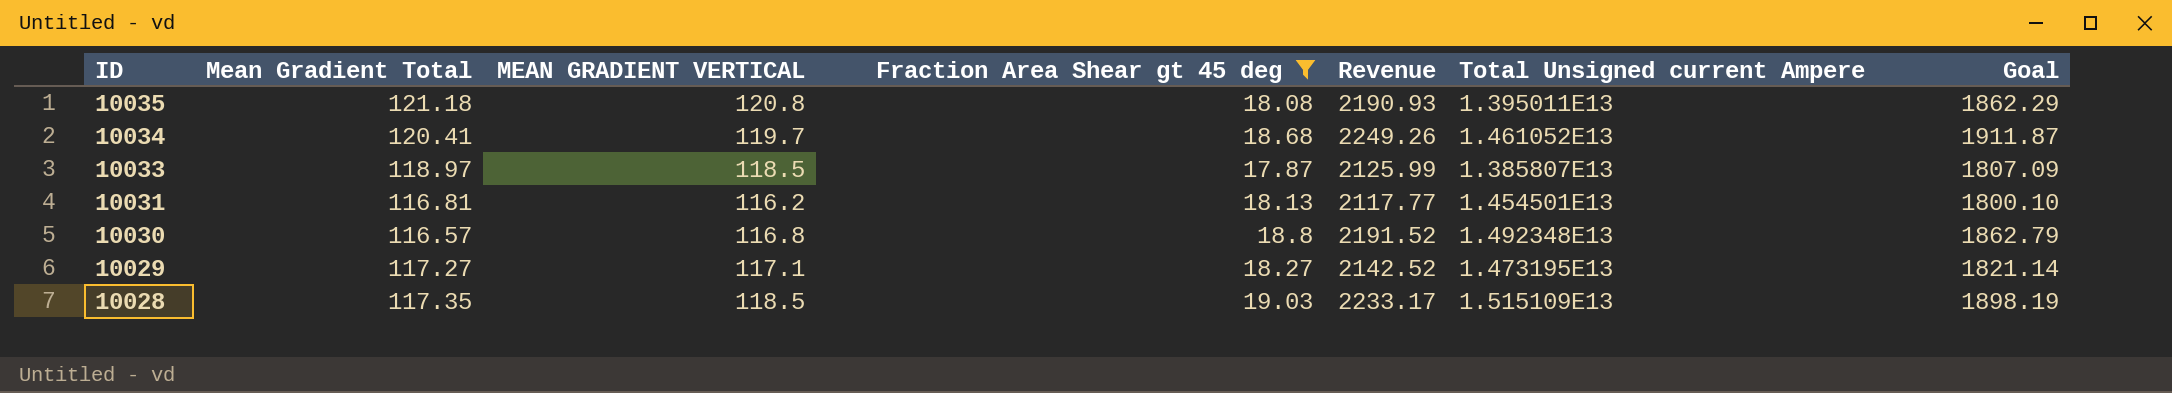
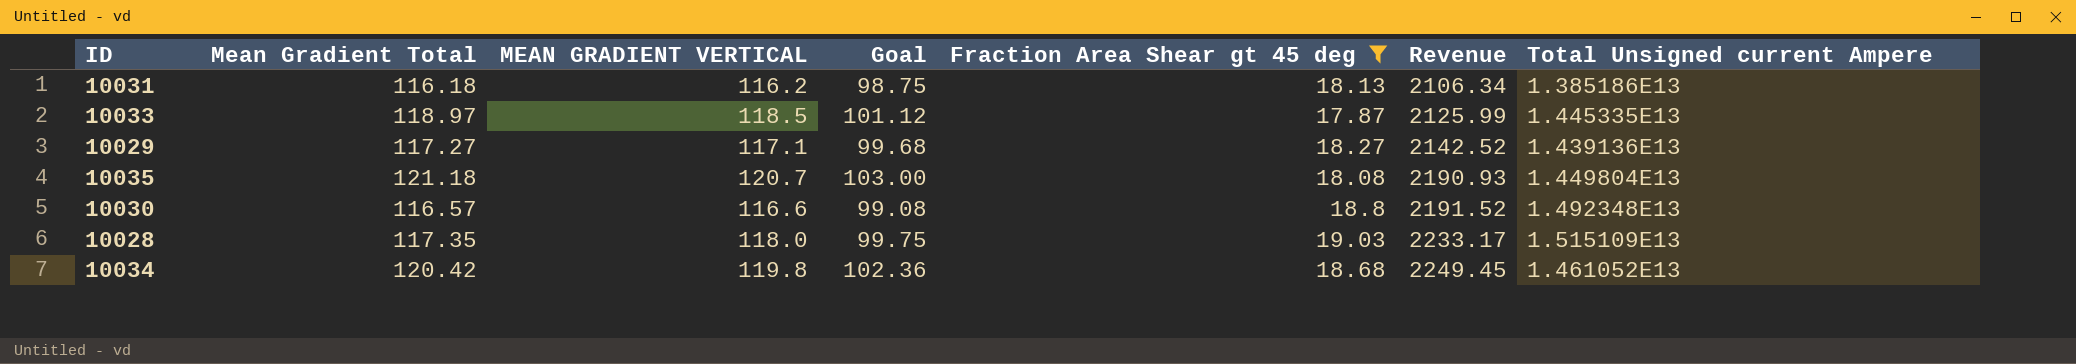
row order: ID descending -> Revenue ascending
column Goal | formula: [Revenue] * 0.85 -> [Mean Gradient Total] * 0.85
column Goal | position: 7 -> 4
10031 | Mean Gradient Total: 116.81 -> 116.18
10031 | Revenue: 2117.77 -> 2106.34
10031 | Total Unsigned current Ampere: 1.454501E13 -> 1.385186E13
10033 | Total Unsigned current Ampere: 1.385807E13 -> 1.445335E13
10029 | Total Unsigned current Ampere: 1.473195E13 -> 1.439136E13
10035 | MEAN GRADIENT VERTICAL: 120.8 -> 120.7
10035 | Total Unsigned current Ampere: 1.395011E13 -> 1.449804E13
10030 | MEAN GRADIENT VERTICAL: 116.8 -> 116.6
10028 | MEAN GRADIENT VERTICAL: 118.5 -> 118.0
10034 | Mean Gradient Total: 120.41 -> 120.42
10034 | MEAN GRADIENT VERTICAL: 119.7 -> 119.8
10034 | Revenue: 2249.26 -> 2249.45

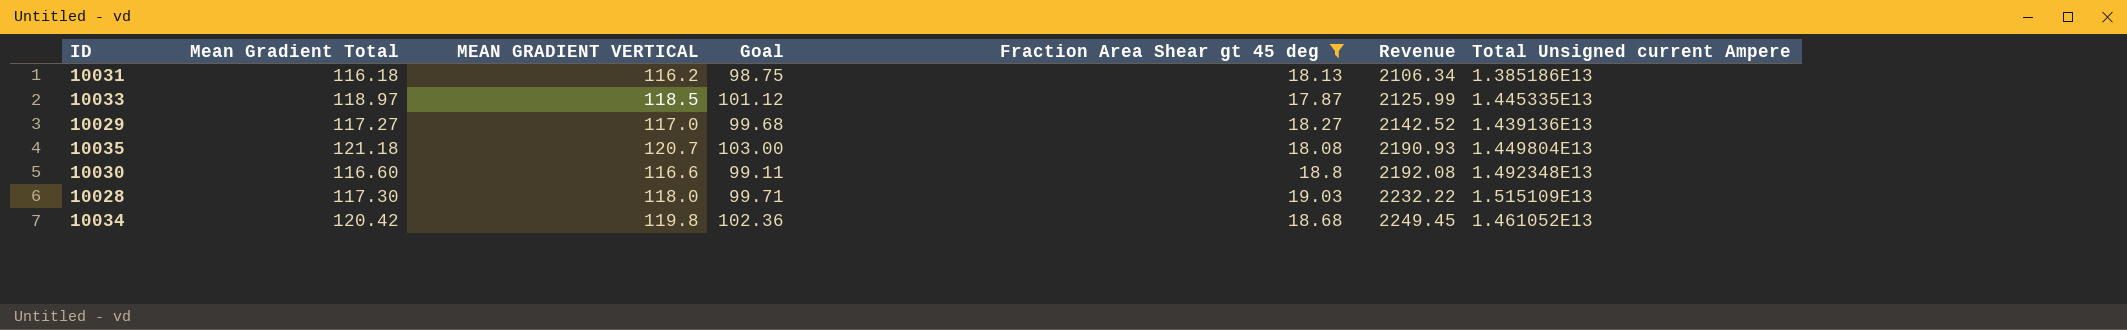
10029 | MEAN GRADIENT VERTICAL: 117.1 -> 117.0
10030 | Mean Gradient Total: 116.57 -> 116.60
10030 | Goal: 99.08 -> 99.11
10030 | Revenue: 2191.52 -> 2192.08
10028 | Mean Gradient Total: 117.35 -> 117.30
10028 | Goal: 99.75 -> 99.71
10028 | Revenue: 2233.17 -> 2232.22

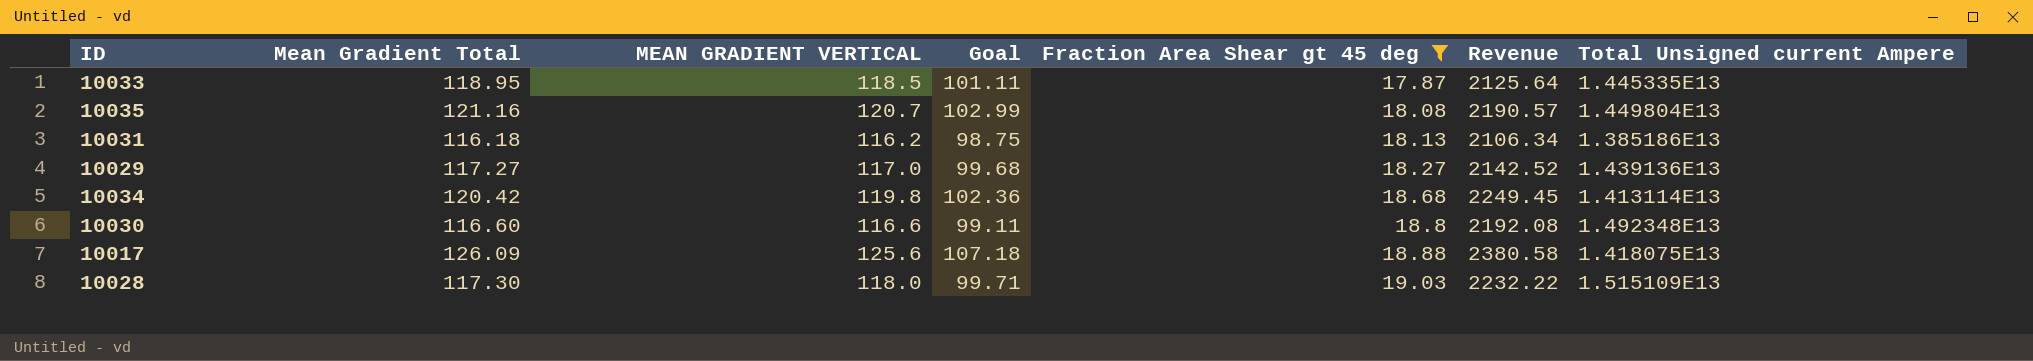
row order: Revenue ascending -> Fraction Area Shear gt 45 deg ascending
10033 | Mean Gradient Total: 118.97 -> 118.95
10033 | Goal: 101.12 -> 101.11
10033 | Revenue: 2125.99 -> 2125.64
10035 | Mean Gradient Total: 121.18 -> 121.16
10035 | Goal: 103.00 -> 102.99
10035 | Revenue: 2190.93 -> 2190.57
10034 | Total Unsigned current Ampere: 1.461052E13 -> 1.413114E13
row 10017: none -> 126.09 | 125.6 | 107.18 | 18.88 | 2380.58 | 1.418075E13

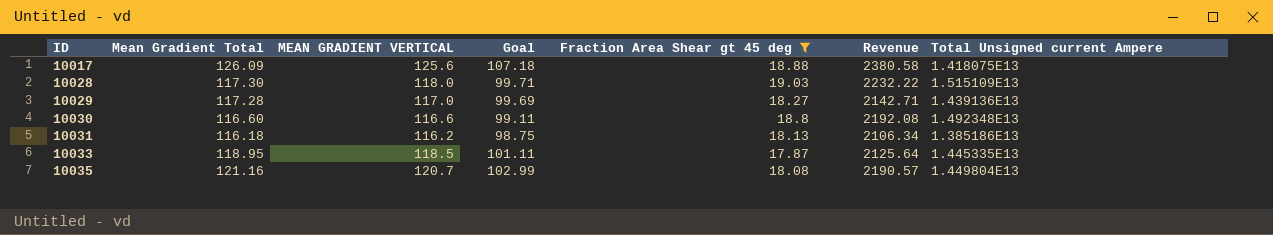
row order: Fraction Area Shear gt 45 deg ascending -> ID ascending
row 10034: 120.42 | 119.8 | 102.36 | 18.68 | 2249.45 | 1.413114E13 -> none
10029 | Mean Gradient Total: 117.27 -> 117.28
10029 | Goal: 99.68 -> 99.69
10029 | Revenue: 2142.52 -> 2142.71

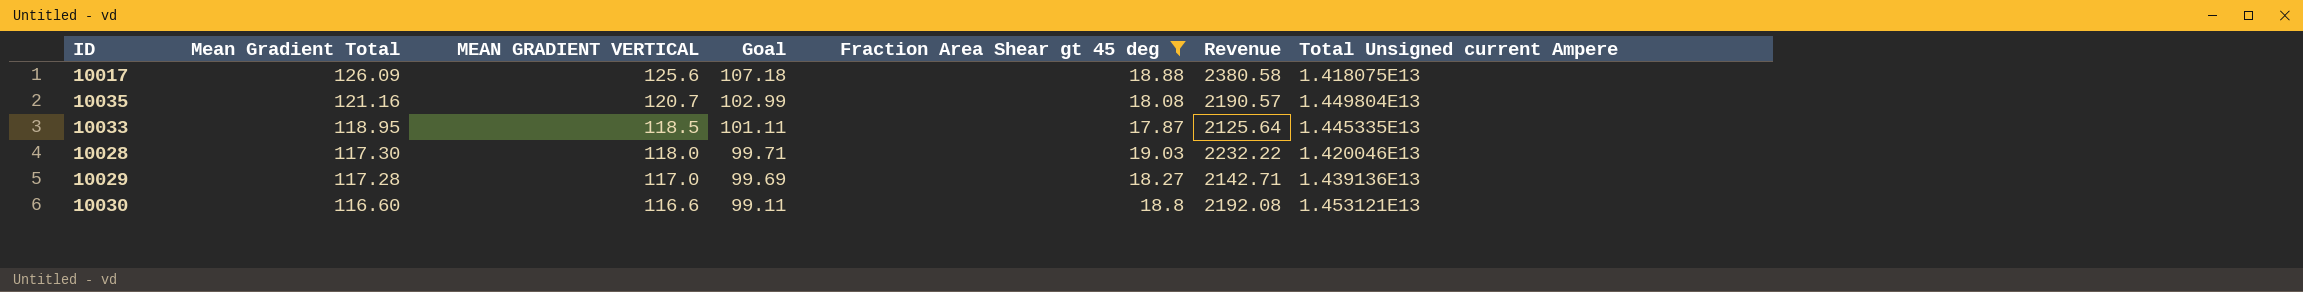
row order: ID ascending -> Mean Gradient Total descending
row 10031: 116.18 | 116.2 | 98.75 | 18.13 | 2106.34 | 1.385186E13 -> none
10028 | Total Unsigned current Ampere: 1.515109E13 -> 1.420046E13
10030 | Total Unsigned current Ampere: 1.492348E13 -> 1.453121E13

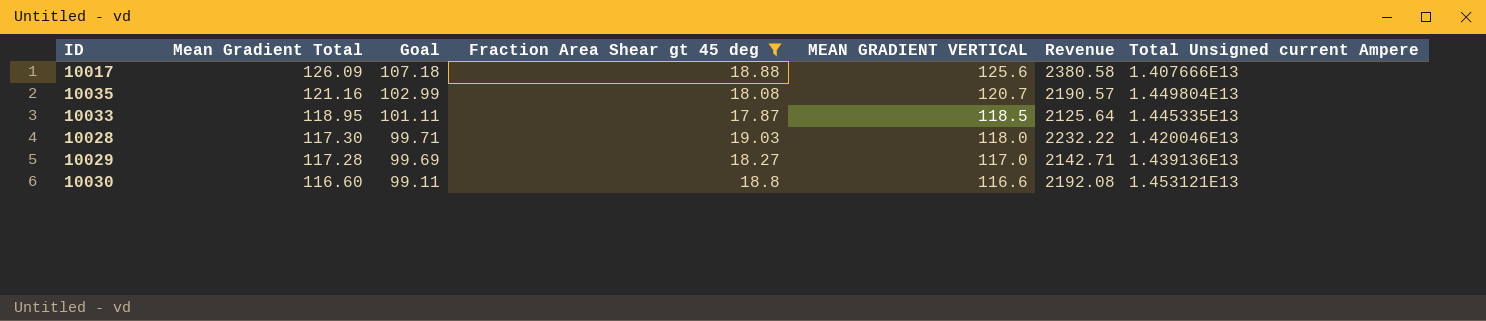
column MEAN GRADIENT VERTICAL | position: 3 -> 5
10017 | Total Unsigned current Ampere: 1.418075E13 -> 1.407666E13

